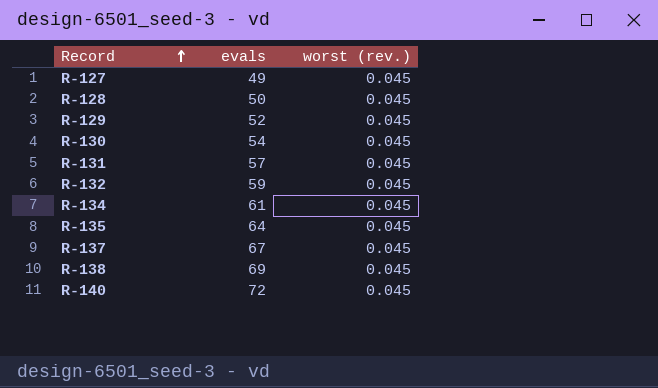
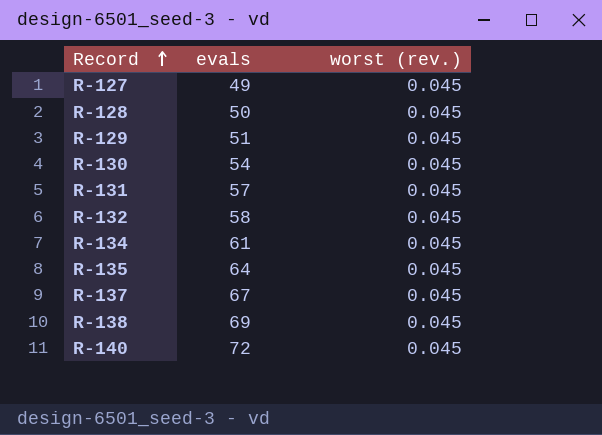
R-129 | evals: 52 -> 51
R-132 | evals: 59 -> 58

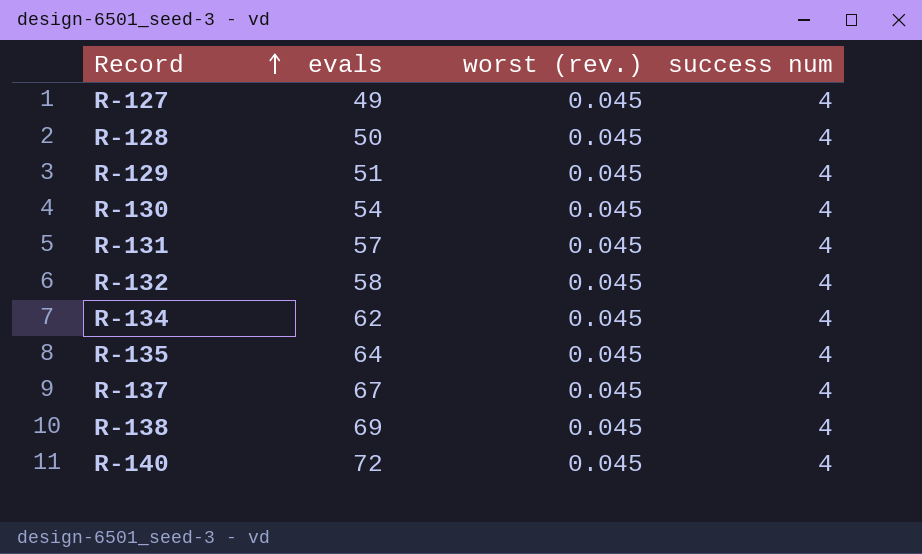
column success num | position: none -> 4
R-134 | evals: 61 -> 62

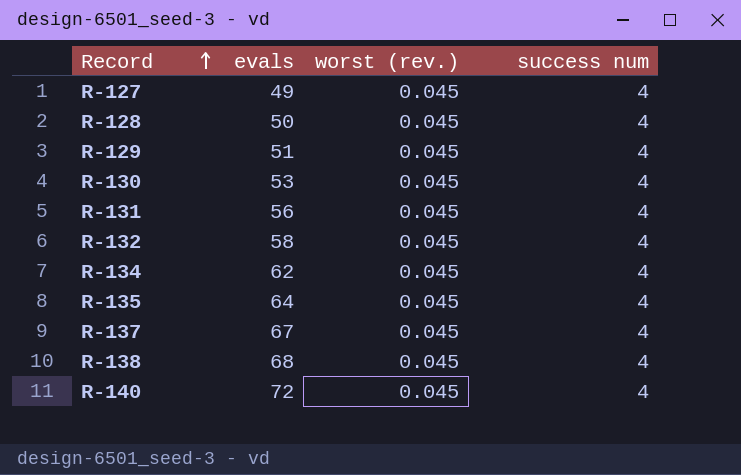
R-130 | evals: 54 -> 53
R-131 | evals: 57 -> 56
R-138 | evals: 69 -> 68

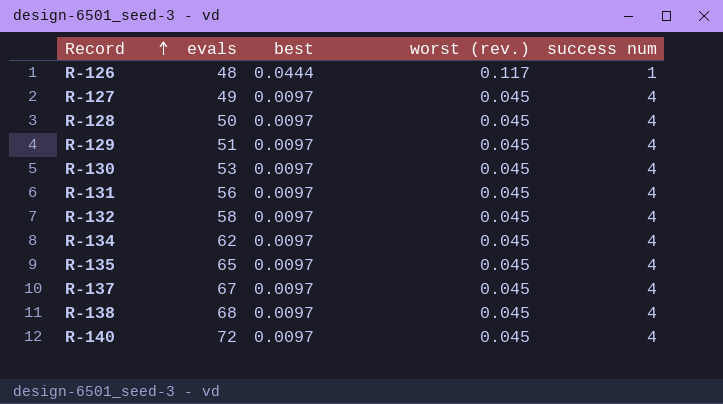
column best | position: none -> 3
row R-126: none -> 48 | 0.0444 | 0.117 | 1
R-135 | evals: 64 -> 65

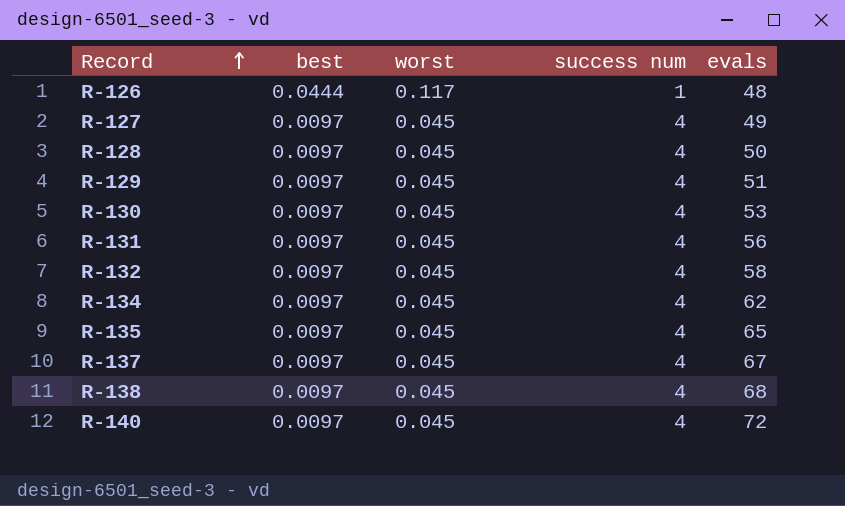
column name: worst (rev.) -> worst
column evals | position: 2 -> 5

